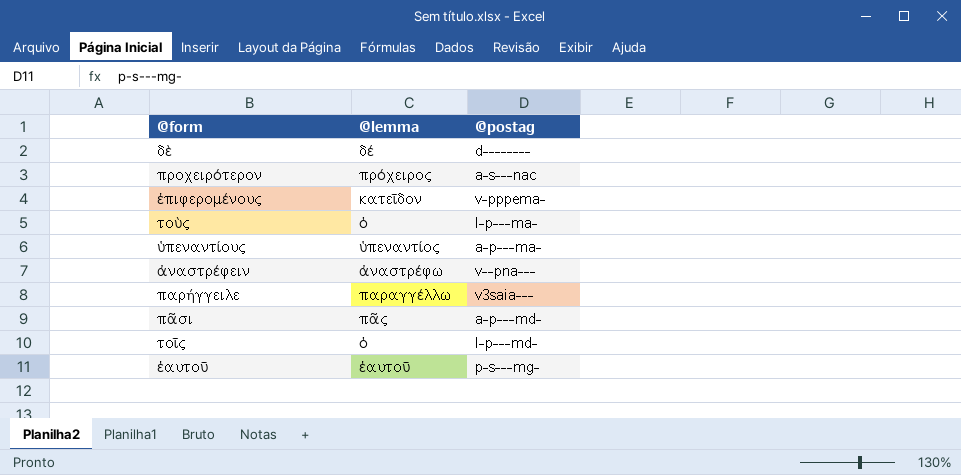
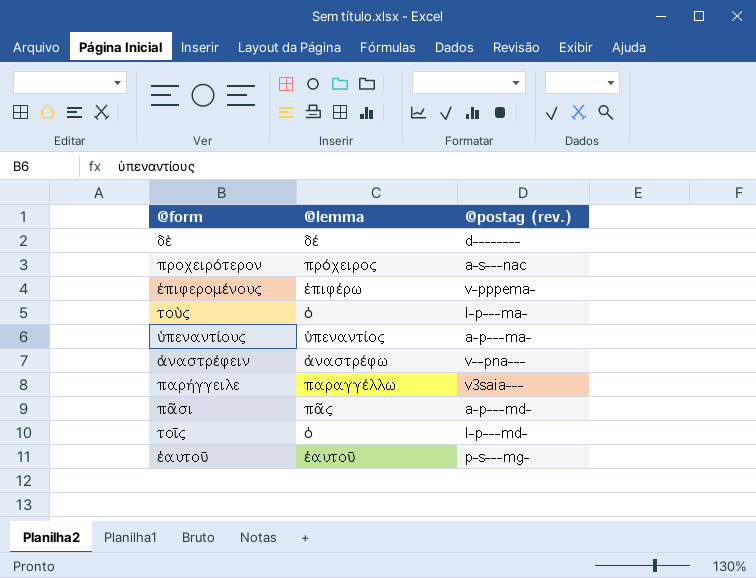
column name: @postag -> @postag (rev.)
ἐπιφερομένους | @lemma: κατεῖδον -> ἐπιφέρω

